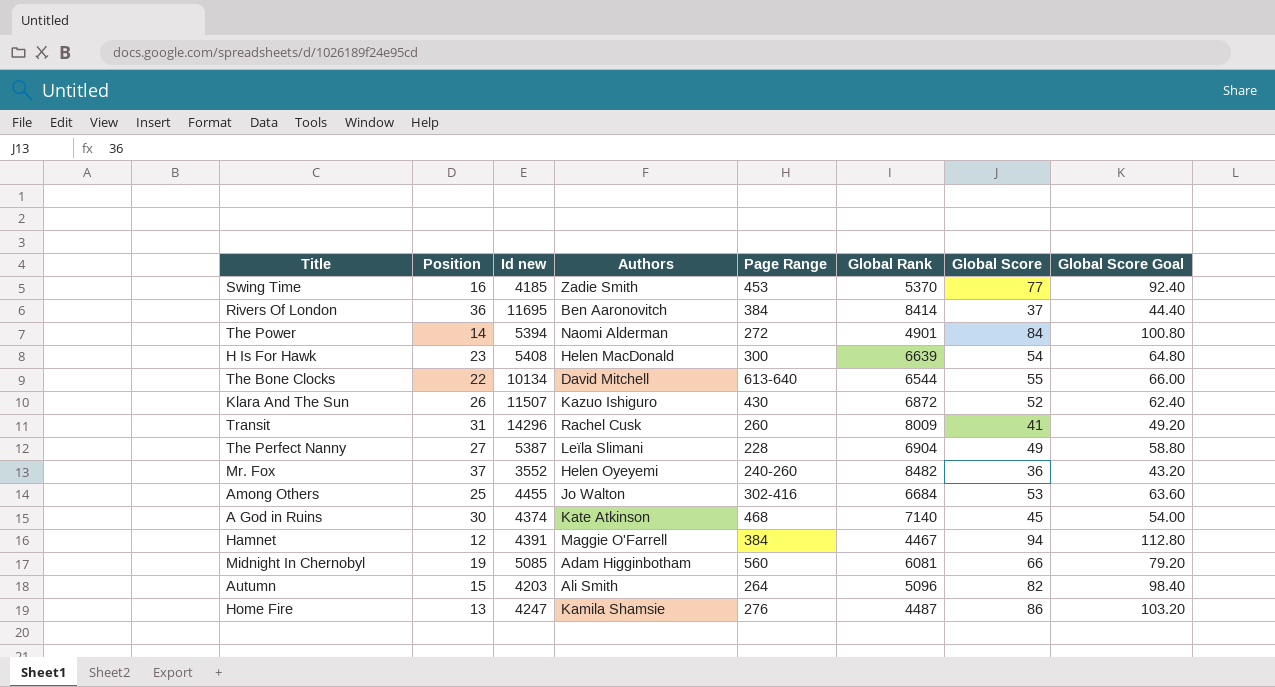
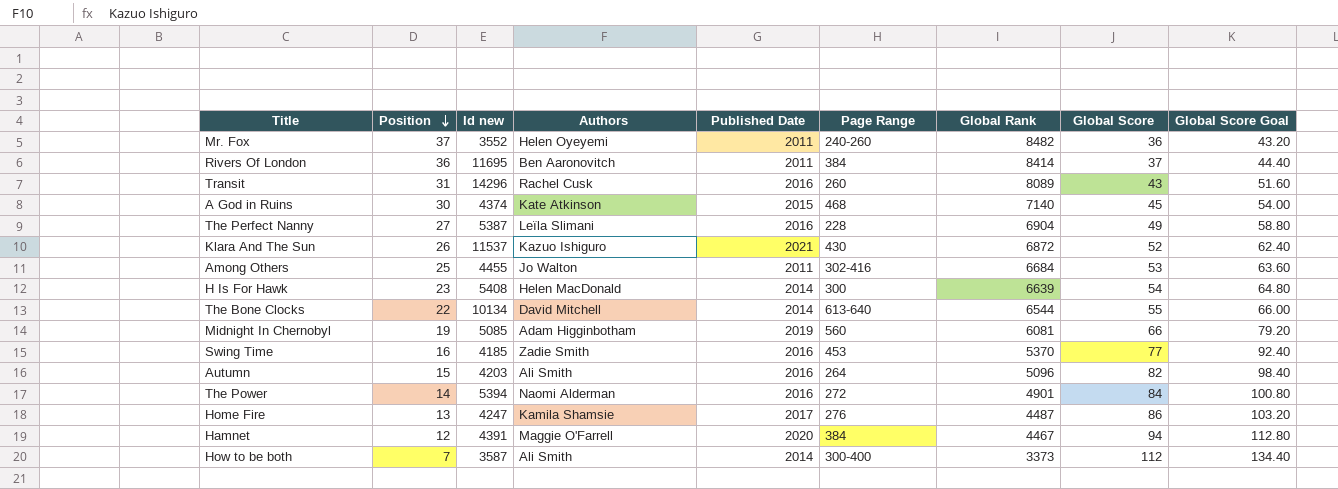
row order: none -> Position descending
column Published Date | position: none -> 5
Transit | Global Rank: 8009 -> 8089
Transit | Global Score: 41 -> 43
Transit | Global Score Goal: 49.20 -> 51.60
Klara And The Sun | Id new: 11507 -> 11537
row How to be both: none -> 7 | 3587 | Ali Smith | 2014 | 300-400 | 3373 | 112 | 134.40

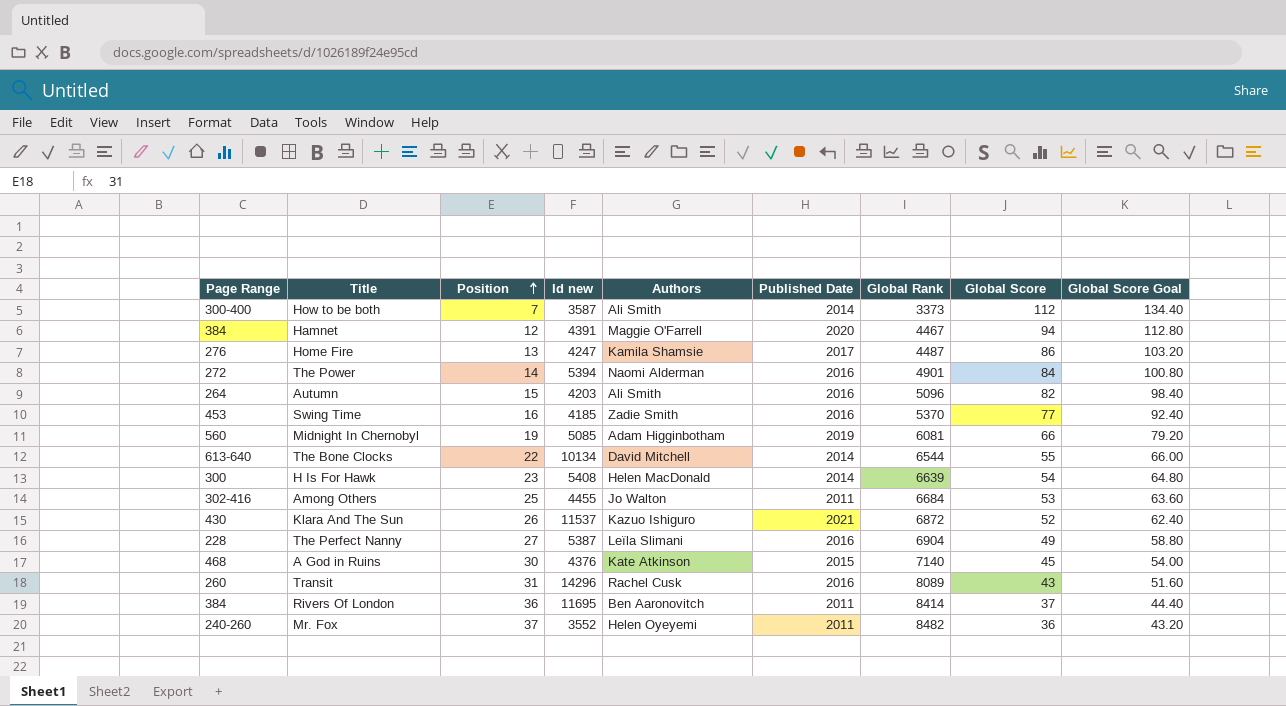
row order: Position descending -> Position ascending
column Page Range | position: 6 -> 1
A God in Ruins | Id new: 4374 -> 4376

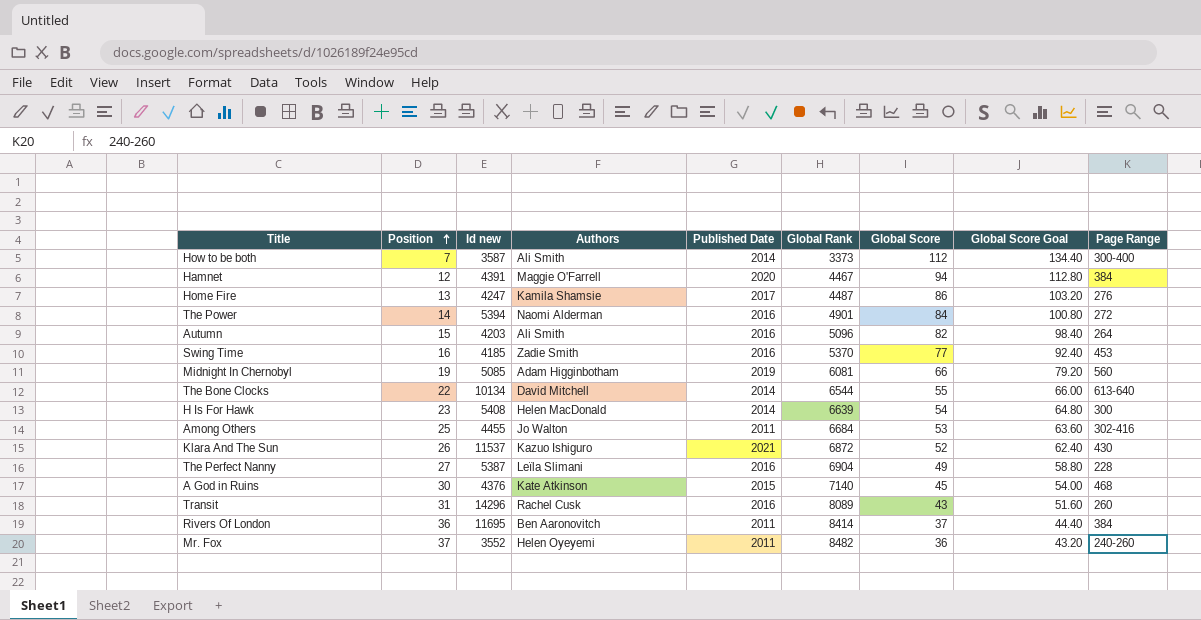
column Page Range | position: 1 -> 9

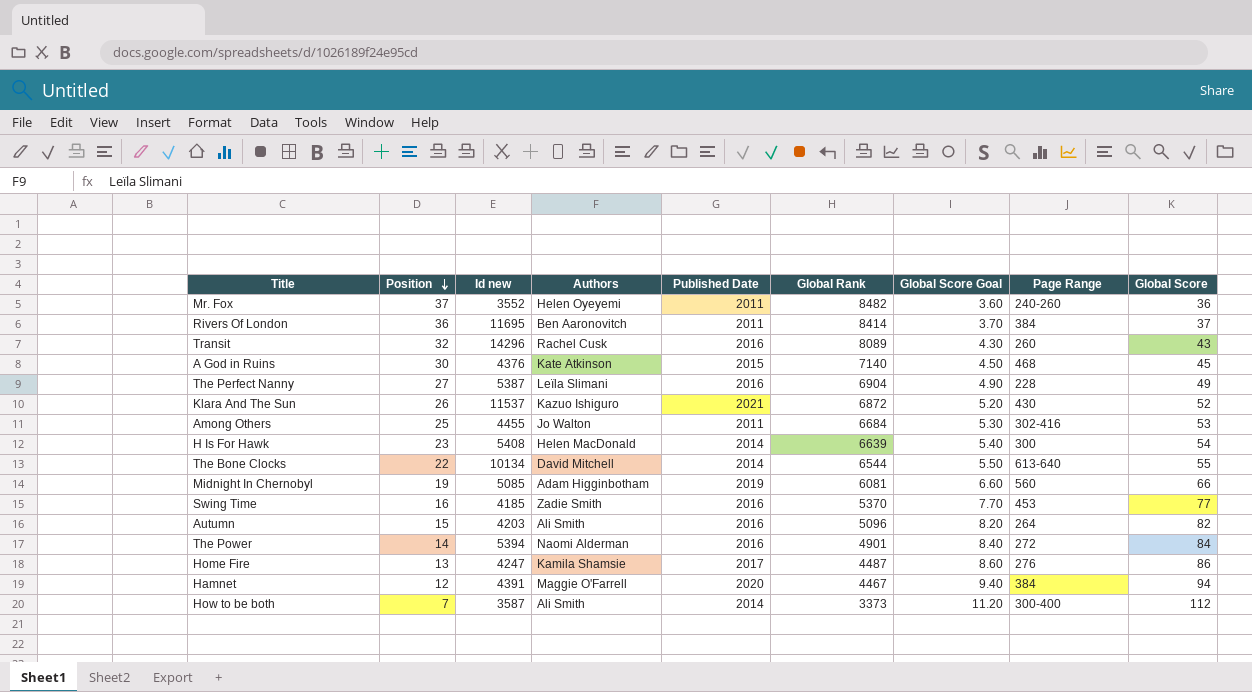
row order: Position ascending -> Position descending
column Global Score Goal | formula: [Global Score] * 1.2 -> [Global Score] * 0.1
column Global Score | position: 7 -> 9
Transit | Position: 31 -> 32

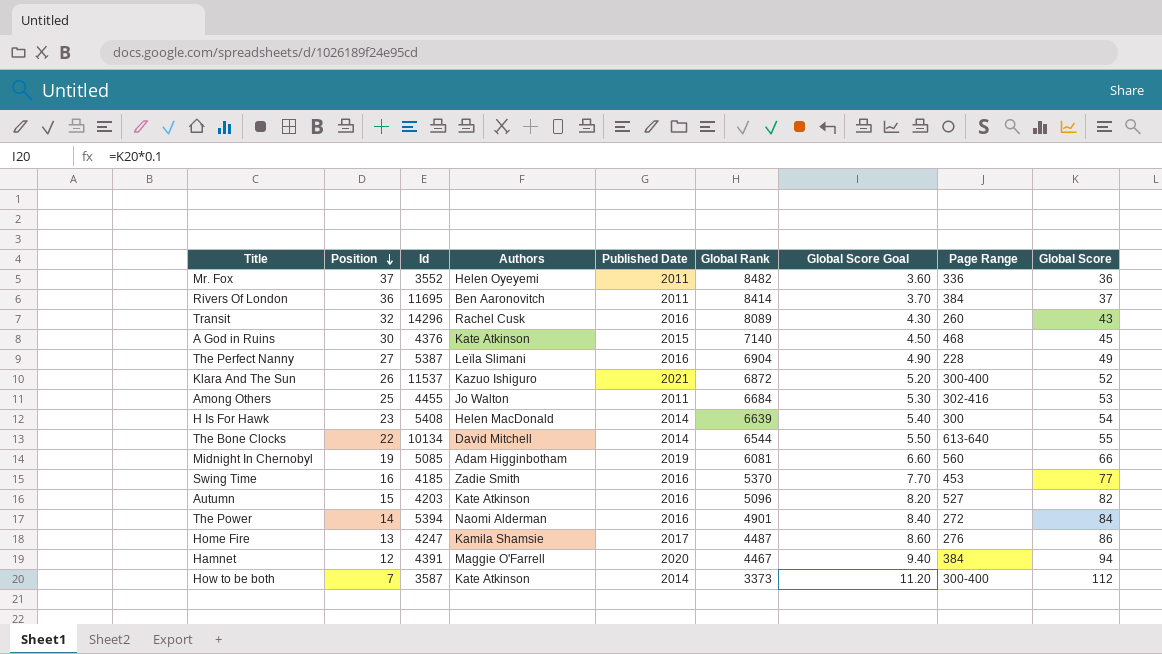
column name: Id new -> Id
Mr. Fox | Page Range: 240-260 -> 336
Klara And The Sun | Page Range: 430 -> 300-400
Autumn | Authors: Ali Smith -> Kate Atkinson
Autumn | Page Range: 264 -> 527
How to be both | Authors: Ali Smith -> Kate Atkinson

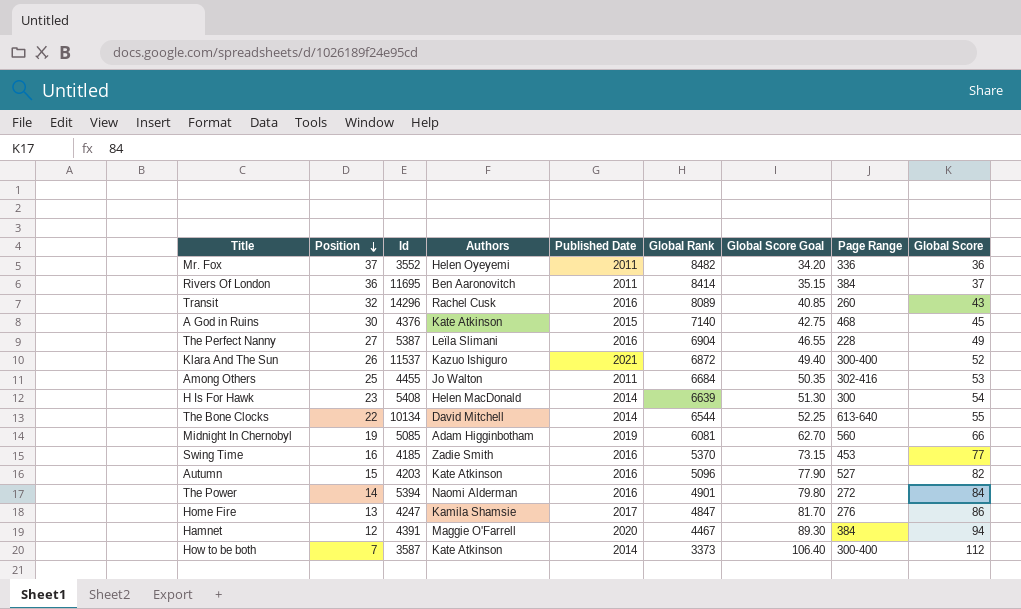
column Global Score Goal | formula: [Global Score] * 0.1 -> [Global Score] * 0.95
Home Fire | Global Rank: 4487 -> 4847

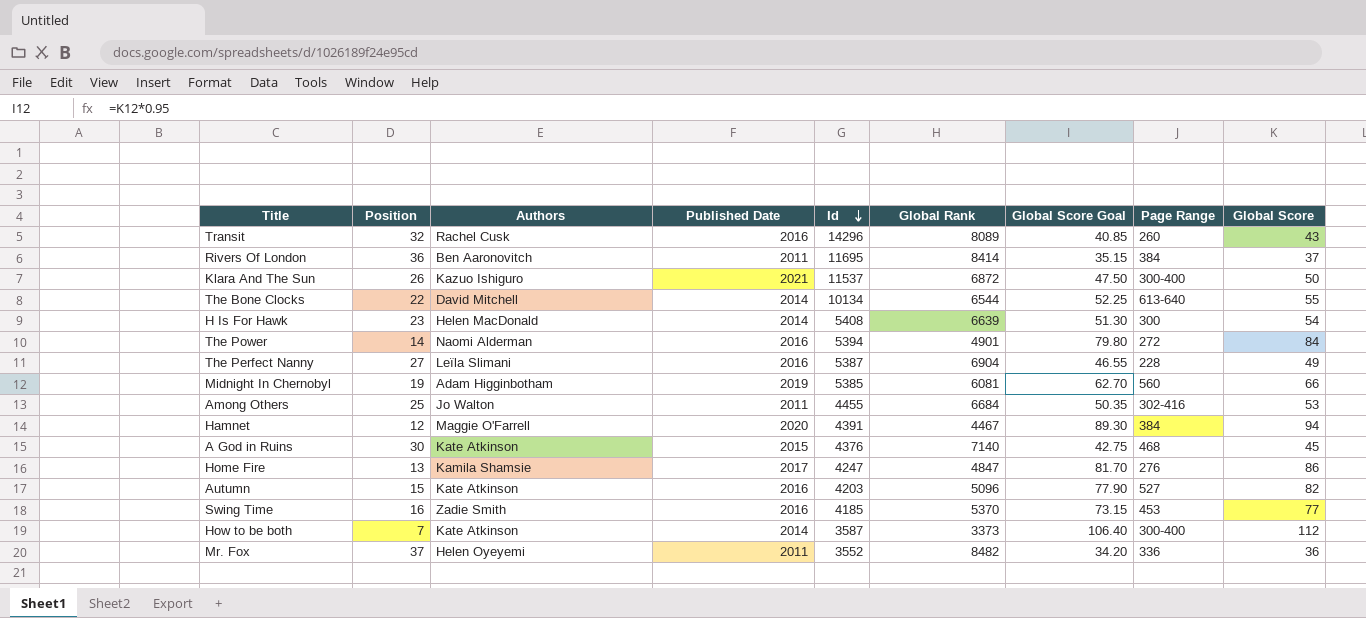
row order: Position descending -> Id descending
column Id | position: 3 -> 5
Klara And The Sun | Global Score Goal: 49.40 -> 47.50
Klara And The Sun | Global Score: 52 -> 50
Midnight In Chernobyl | Id: 5085 -> 5385

